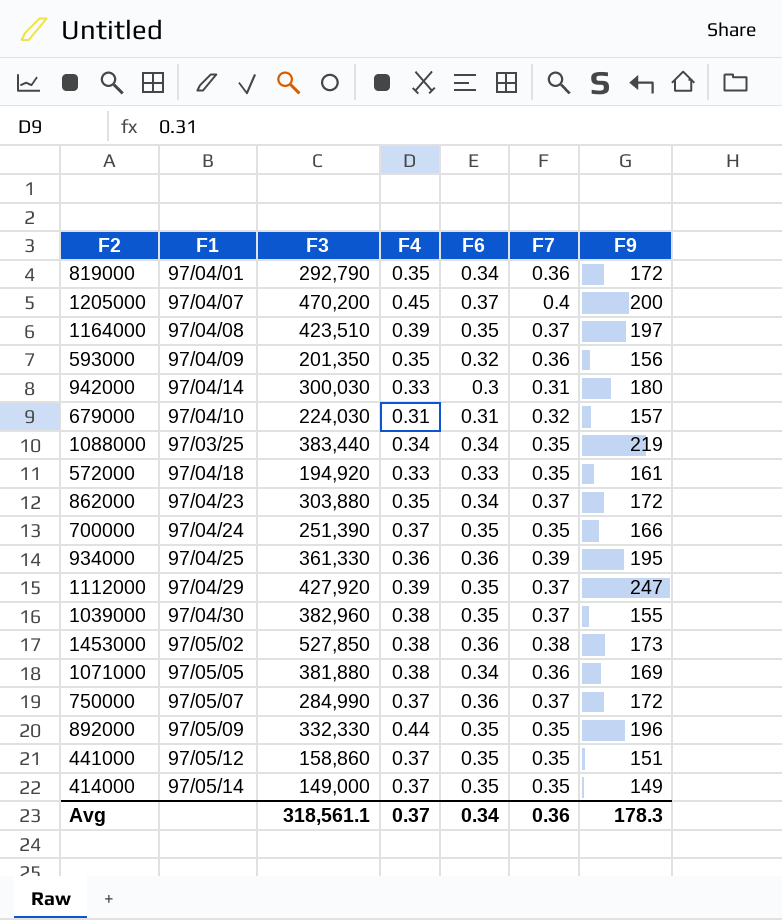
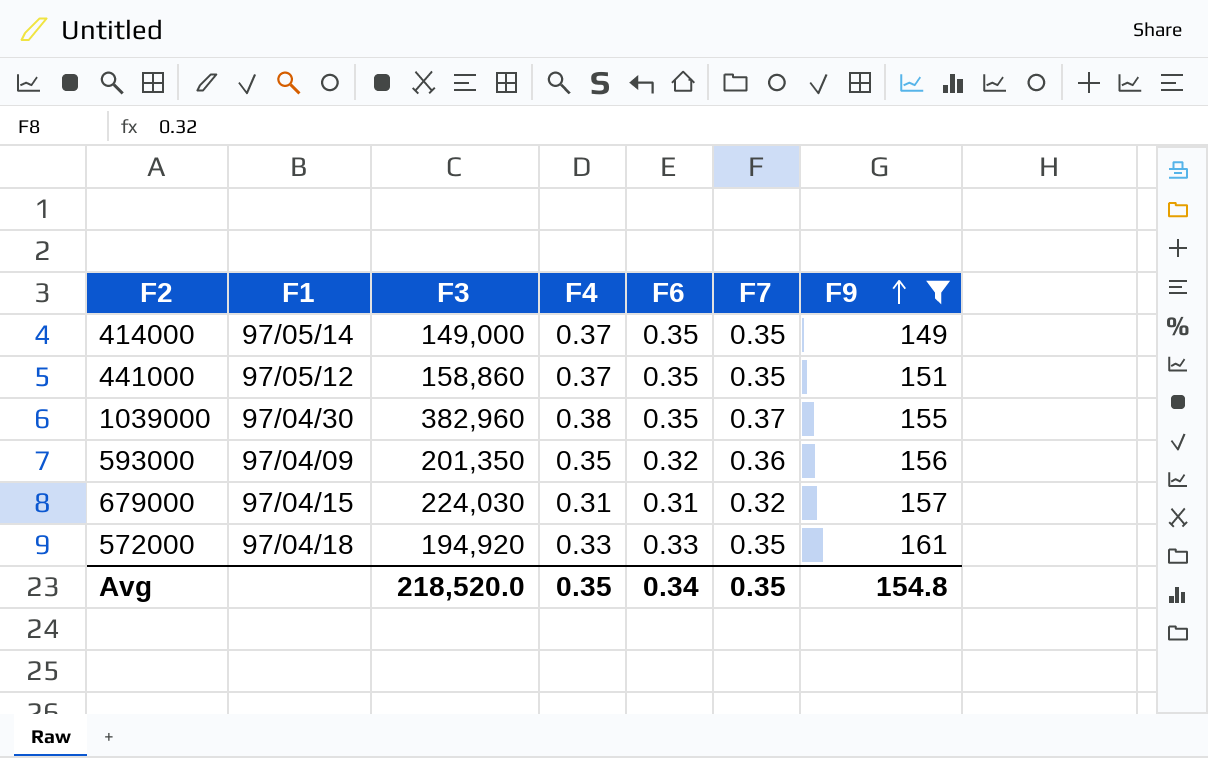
filter: none -> F9 <= 161
row order: none -> F9 ascending
679000 | F1: 97/04/10 -> 97/04/15
Avg | F3: 318,561.1 -> 218,520.0
Avg | F4: 0.37 -> 0.35
Avg | F7: 0.36 -> 0.35
Avg | F9: 178.3 -> 154.8

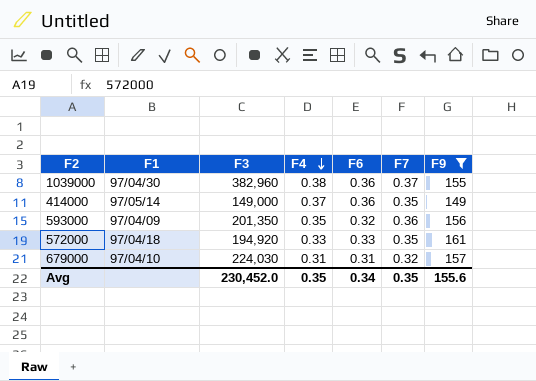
row order: F9 ascending -> F4 descending
row 441000: 97/05/12 | 158,860 | 0.37 | 0.35 | 0.35 | 151 -> none
1039000 | F6: 0.35 -> 0.36
414000 | F6: 0.35 -> 0.36
679000 | F1: 97/04/15 -> 97/04/10
Avg | F3: 218,520.0 -> 230,452.0
Avg | F9: 154.8 -> 155.6

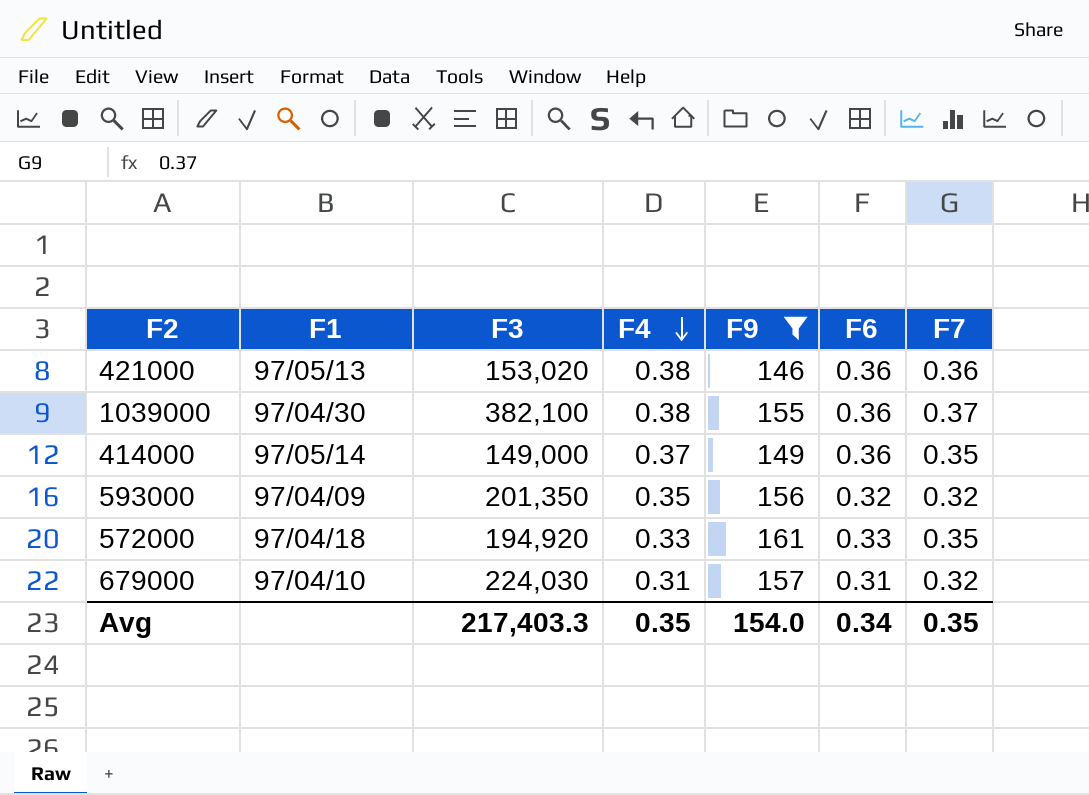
column F9 | position: 7 -> 5
row 421000: none -> 97/05/13 | 153,020 | 0.38 | 146 | 0.36 | 0.36
1039000 | F3: 382,960 -> 382,100
593000 | F7: 0.36 -> 0.32
Avg | F3: 230,452.0 -> 217,403.3
Avg | F9: 155.6 -> 154.0

